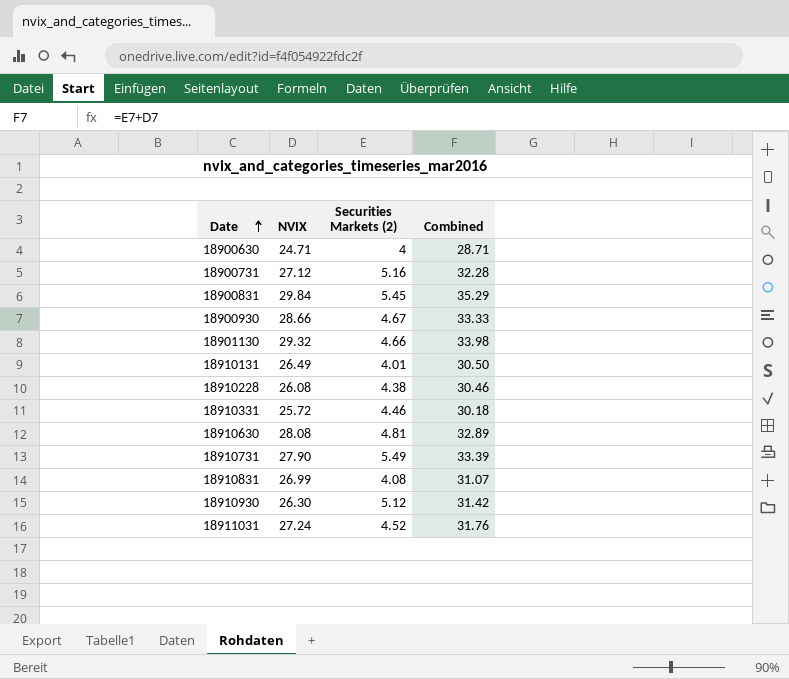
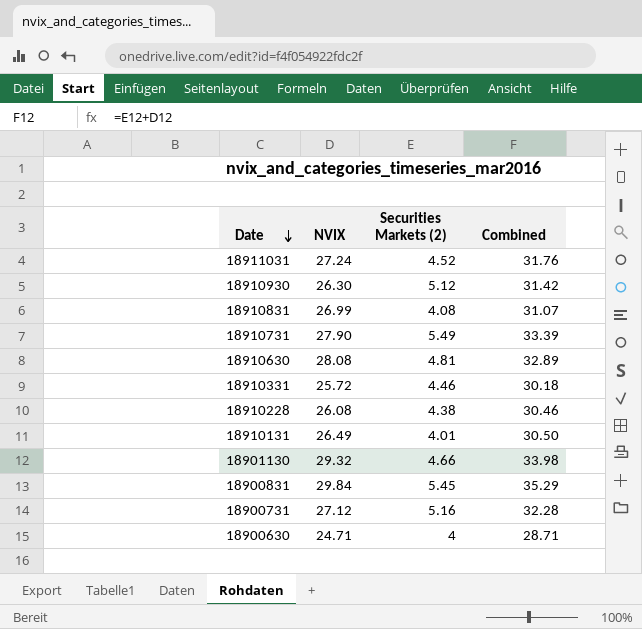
row order: Date ascending -> Date descending
row 18900930: 28.66 | 4.67 | 33.33 -> none

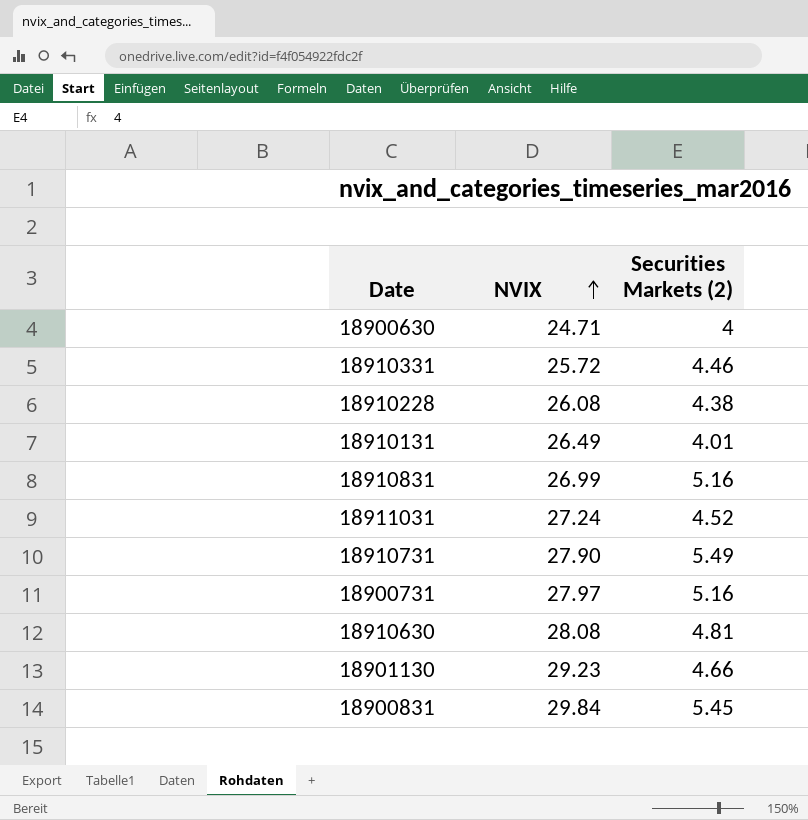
row order: Date descending -> NVIX ascending
column Combined | formula: [NVIX] + [Securities Markets (2)] -> none
row 18910930: 26.30 | 5.12 | 31.42 -> none
18910831 | Securities Markets (2): 4.08 -> 5.16
18900731 | NVIX: 27.12 -> 27.97
18901130 | NVIX: 29.32 -> 29.23

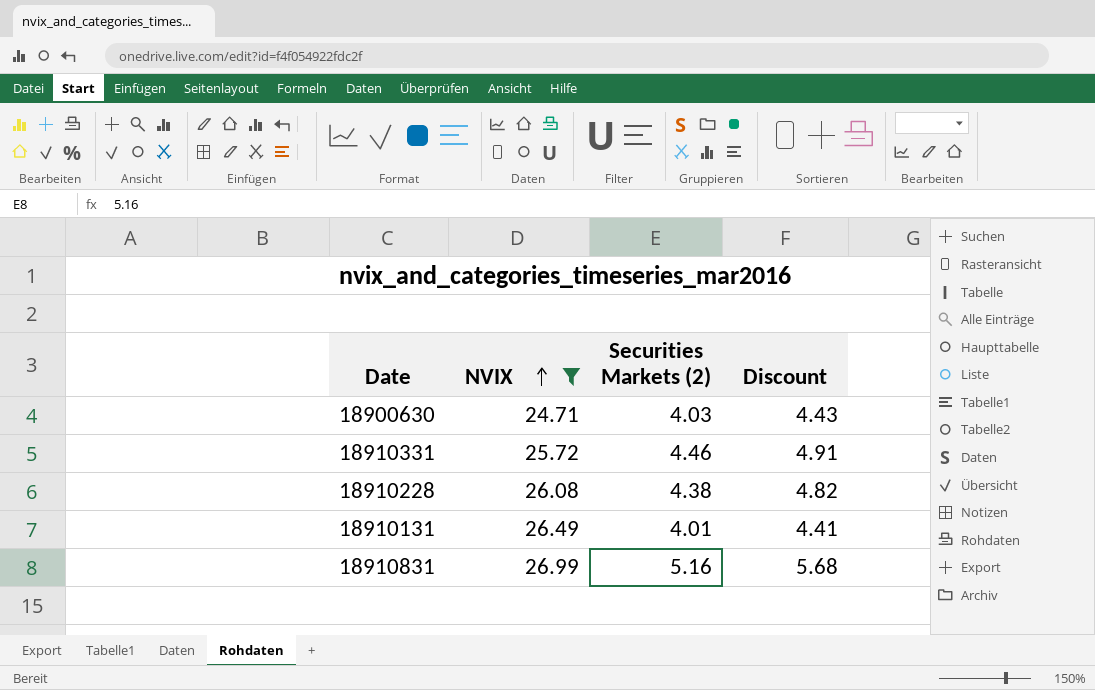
filter: none -> NVIX <= 26.99
column Discount | formula: none -> [Securities Markets (2)] * 1.1
18900630 | Securities Markets (2): 4 -> 4.03

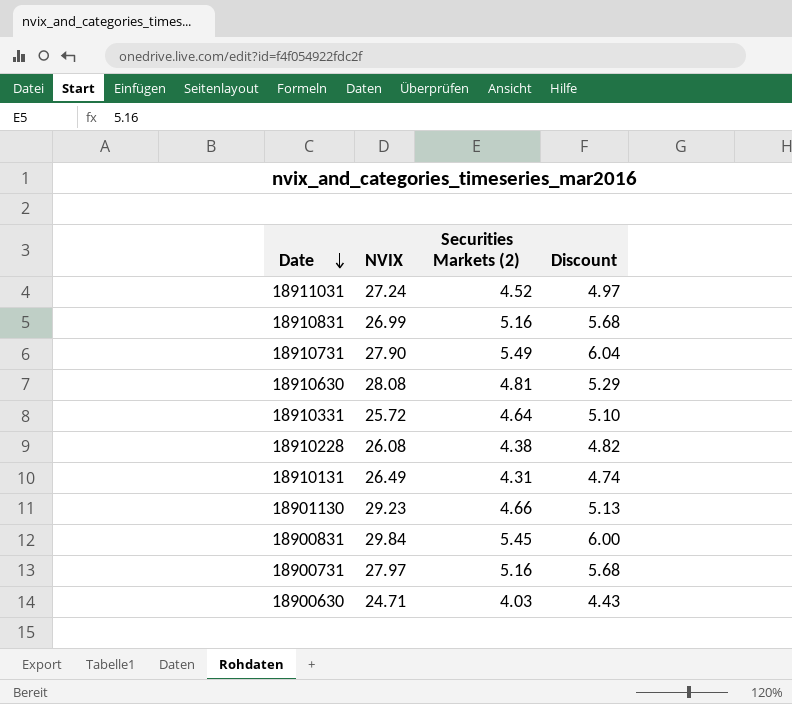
filter: NVIX <= 26.99 -> none
row order: NVIX ascending -> Date descending
18910331 | Securities Markets (2): 4.46 -> 4.64
18910331 | Discount: 4.91 -> 5.10
18910131 | Securities Markets (2): 4.01 -> 4.31
18910131 | Discount: 4.41 -> 4.74

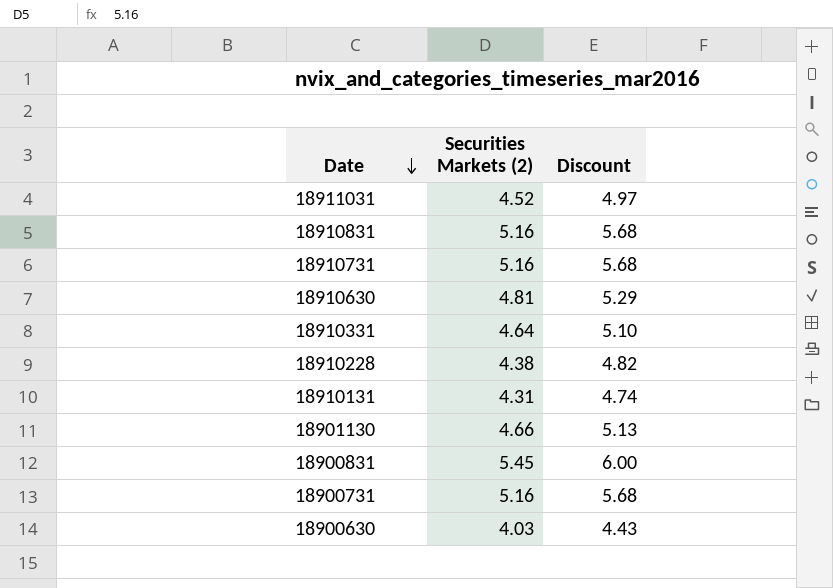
column NVIX | position: 2 -> none
18910731 | Securities Markets (2): 5.49 -> 5.16
18910731 | Discount: 6.04 -> 5.68

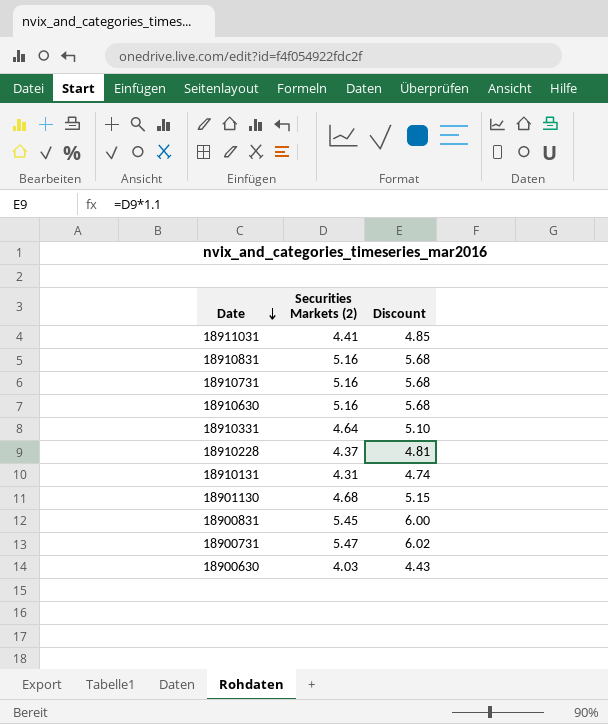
18911031 | Securities Markets (2): 4.52 -> 4.41
18911031 | Discount: 4.97 -> 4.85
18910630 | Securities Markets (2): 4.81 -> 5.16
18910630 | Discount: 5.29 -> 5.68
18910228 | Securities Markets (2): 4.38 -> 4.37
18910228 | Discount: 4.82 -> 4.81
18901130 | Securities Markets (2): 4.66 -> 4.68
18901130 | Discount: 5.13 -> 5.15
18900731 | Securities Markets (2): 5.16 -> 5.47
18900731 | Discount: 5.68 -> 6.02

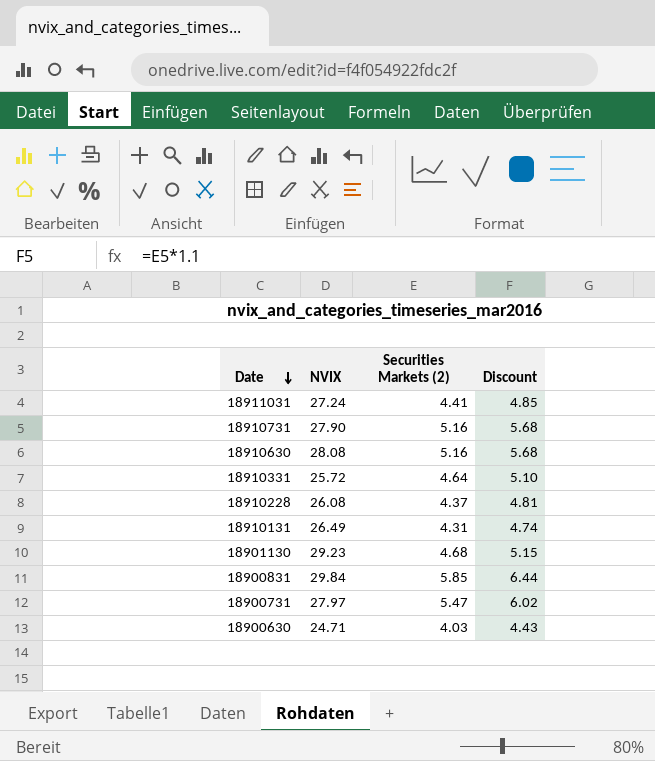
column NVIX | position: none -> 2
row 18910831: 5.16 | 5.68 -> none
18900831 | Securities Markets (2): 5.45 -> 5.85
18900831 | Discount: 6.00 -> 6.44

